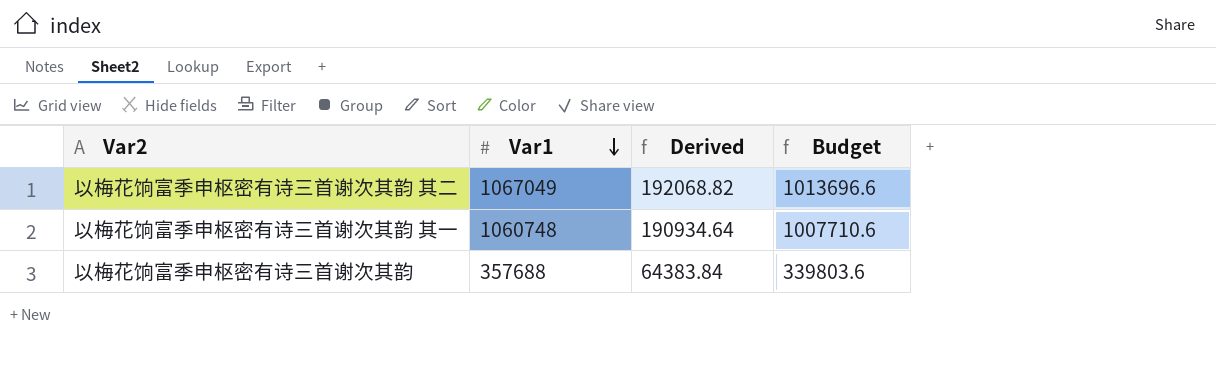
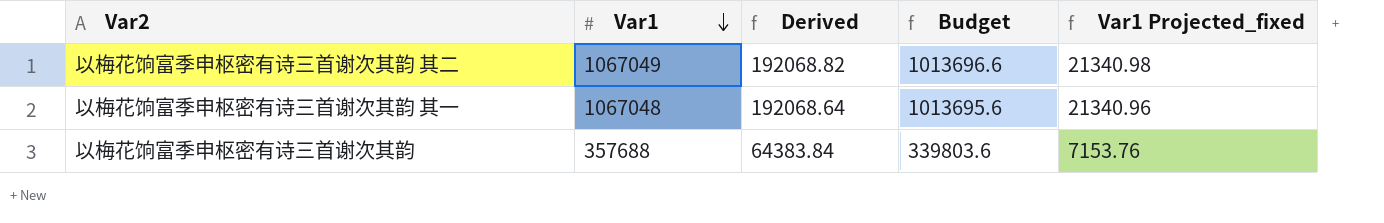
column Var1 Projected_fixed | formula: none -> [Var1] * 0.02
以梅花饷富季申枢密有诗三首谢次其韵 其一 | Var1: 1060748 -> 1067048
以梅花饷富季申枢密有诗三首谢次其韵 其一 | Derived: 190934.64 -> 192068.64
以梅花饷富季申枢密有诗三首谢次其韵 其一 | Budget: 1007710.6 -> 1013695.6

